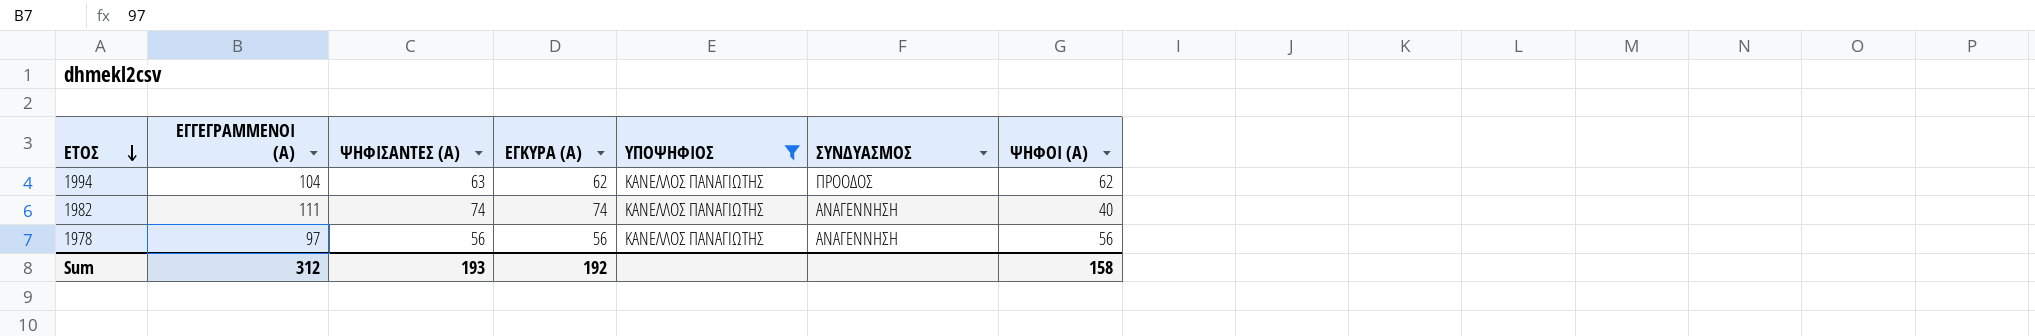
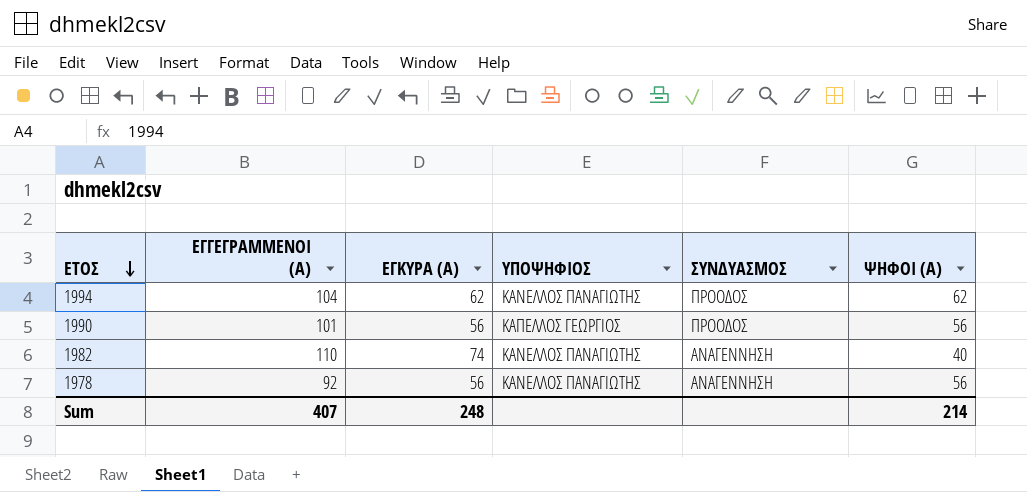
filter: ΥΠΟΨΗΦΙΟΣ = ΚΑΝΕΛΛΟΣ ΠΑΝΑΓΙΩΤΗΣ -> none
column ΨΗΦΙΣΑΝΤΕΣ (Α) | position: 3 -> none
1982 | ΕΓΓΕΓΡΑΜΜΕΝΟΙ (Α): 111 -> 110
1978 | ΕΓΓΕΓΡΑΜΜΕΝΟΙ (Α): 97 -> 92
Sum | ΕΓΓΕΓΡΑΜΜΕΝΟΙ (Α): 312 -> 407
Sum | ΕΓΚΥΡΑ (Α): 192 -> 248
Sum | ΨΗΦΟΙ (Α): 158 -> 214

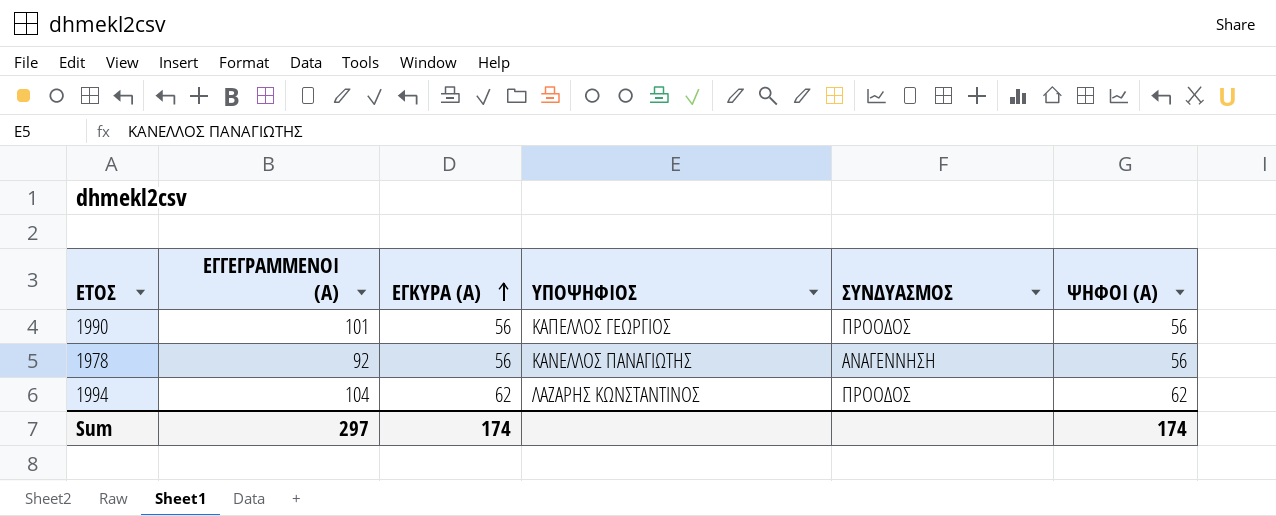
row order: ΕΤΟΣ descending -> ΕΓΚΥΡΑ (Α) ascending
row 1982: 110 | 74 | ΚΑΝΕΛΛΟΣ ΠΑΝΑΓΙΩΤΗΣ | ΑΝΑΓΕΝΝΗΣΗ | 40 -> none
1994 | ΥΠΟΨΗΦΙΟΣ: ΚΑΝΕΛΛΟΣ ΠΑΝΑΓΙΩΤΗΣ -> ΛΑΖΑΡΗΣ ΚΩΝΣΤΑΝΤΙΝΟΣ
Sum | ΕΓΓΕΓΡΑΜΜΕΝΟΙ (Α): 407 -> 297
Sum | ΕΓΚΥΡΑ (Α): 248 -> 174
Sum | ΨΗΦΟΙ (Α): 214 -> 174

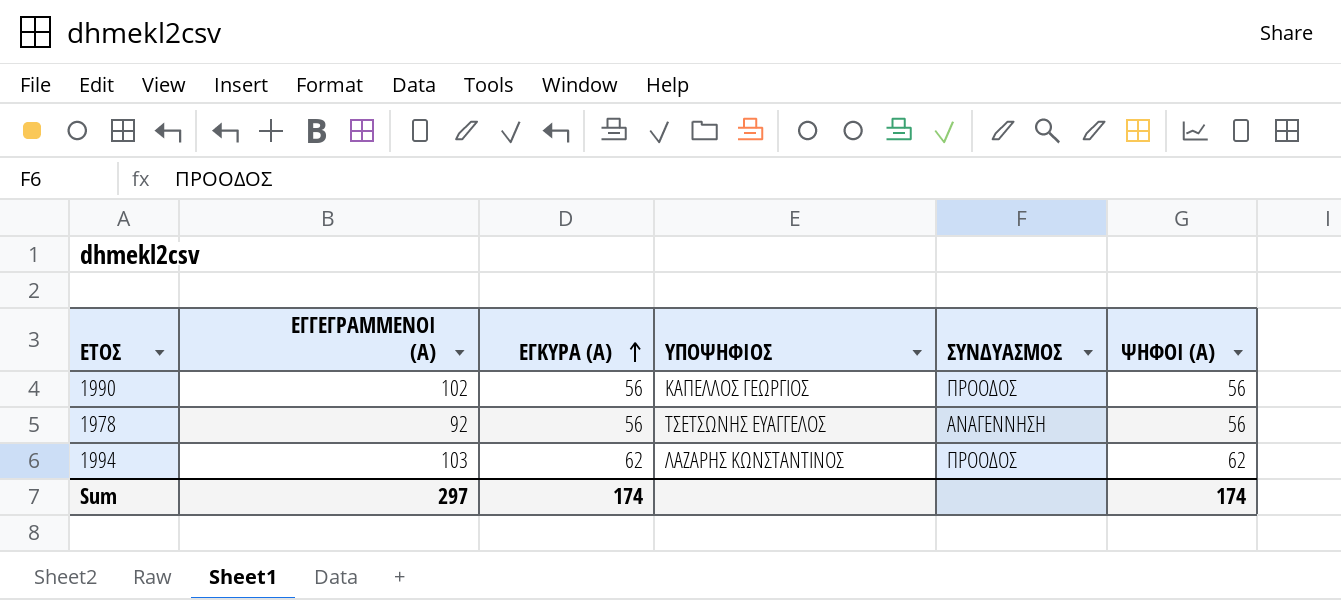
1990 | ΕΓΓΕΓΡΑΜΜΕΝΟΙ (Α): 101 -> 102
1978 | ΥΠΟΨΗΦΙΟΣ: ΚΑΝΕΛΛΟΣ ΠΑΝΑΓΙΩΤΗΣ -> ΤΣΕΤΣΩΝΗΣ ΕΥΑΓΓΕΛΟΣ
1994 | ΕΓΓΕΓΡΑΜΜΕΝΟΙ (Α): 104 -> 103

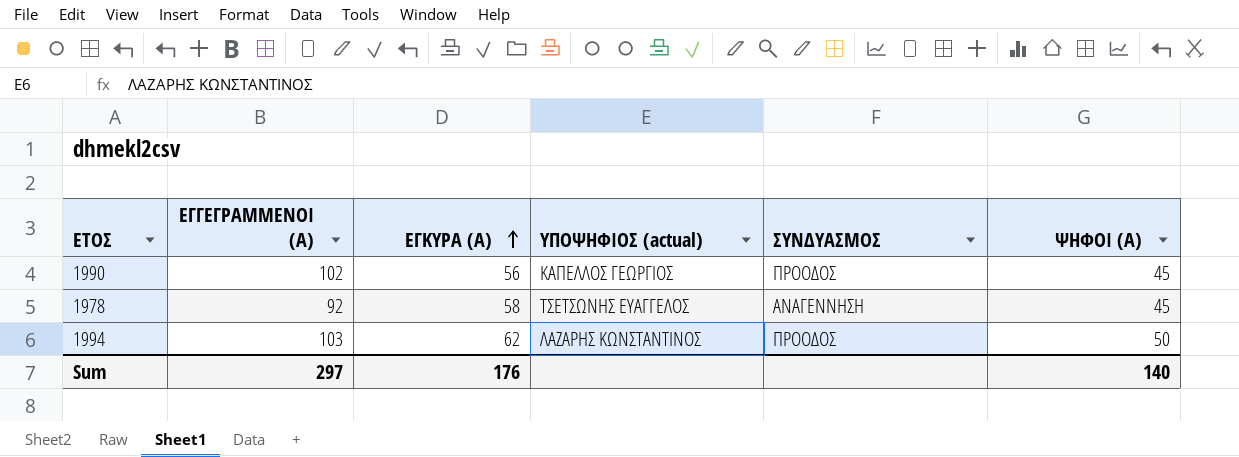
column name: ΥΠΟΨΗΦΙΟΣ -> ΥΠΟΨΗΦΙΟΣ (actual)
1990 | ΨΗΦΟΙ (Α): 56 -> 45
1978 | ΕΓΚΥΡΑ (Α): 56 -> 58
1978 | ΨΗΦΟΙ (Α): 56 -> 45
1994 | ΨΗΦΟΙ (Α): 62 -> 50
Sum | ΕΓΚΥΡΑ (Α): 174 -> 176
Sum | ΨΗΦΟΙ (Α): 174 -> 140

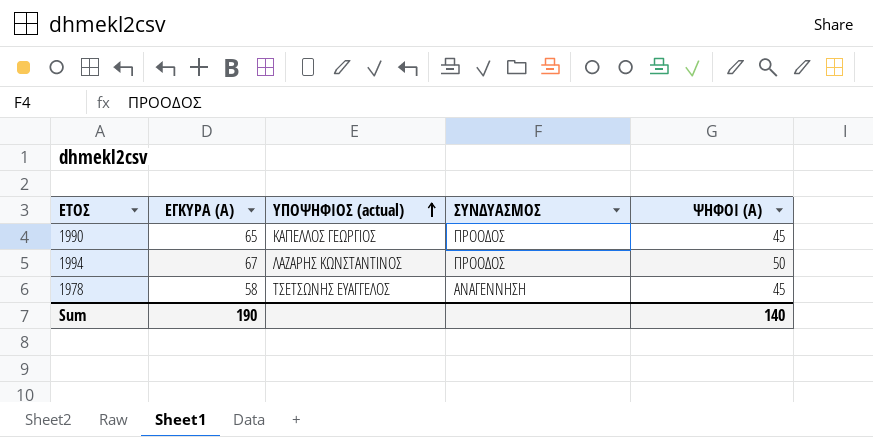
row order: ΕΓΚΥΡΑ (Α) ascending -> ΥΠΟΨΗΦΙΟΣ (actual) ascending
column ΕΓΓΕΓΡΑΜΜΕΝΟΙ (Α) | position: 2 -> none
1990 | ΕΓΚΥΡΑ (Α): 56 -> 65
1994 | ΕΓΚΥΡΑ (Α): 62 -> 67
Sum | ΕΓΚΥΡΑ (Α): 176 -> 190

